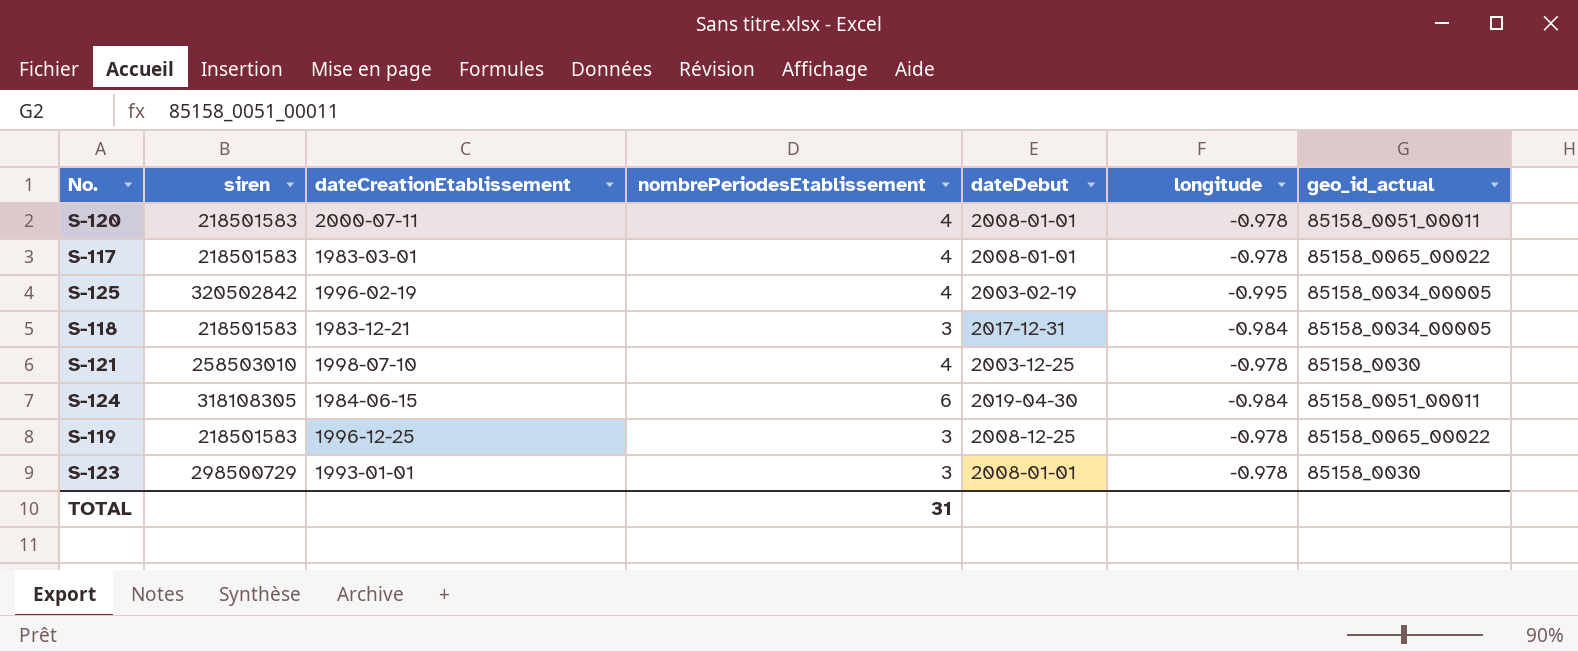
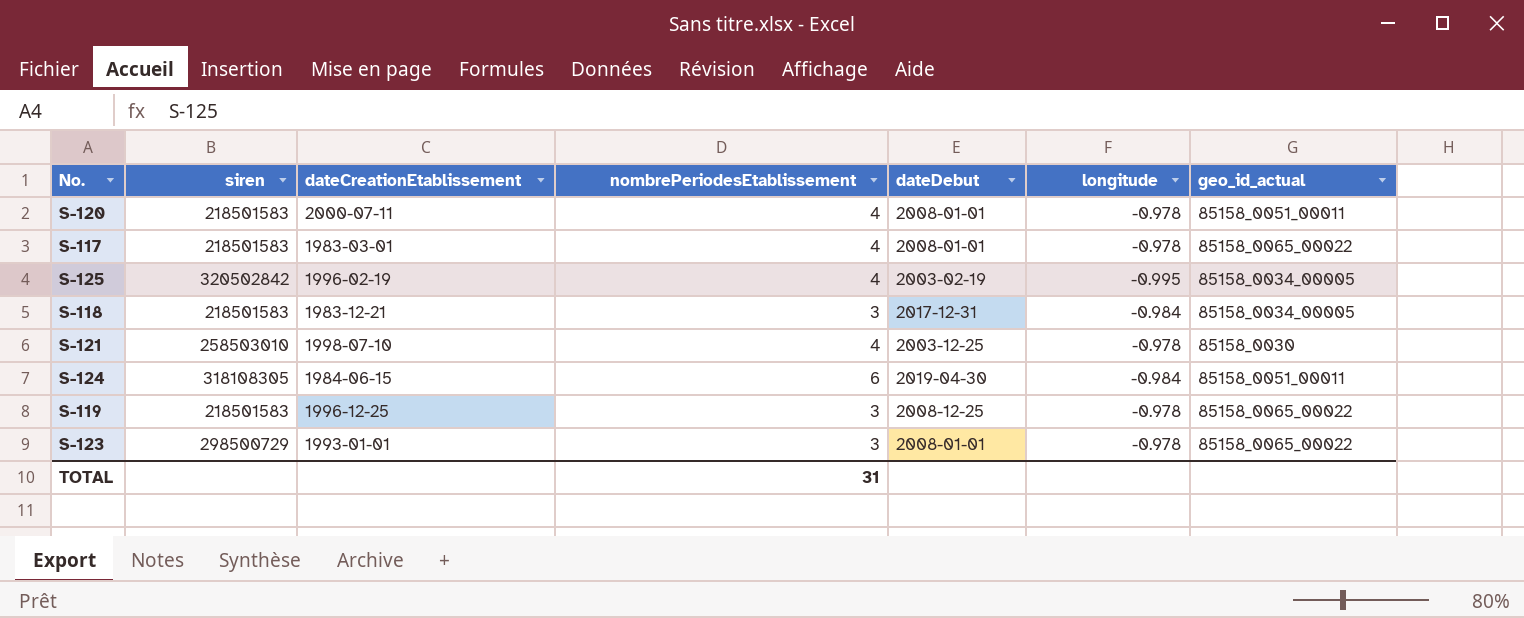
S-123 | geo_id_actual: 85158_0030 -> 85158_0065_00022

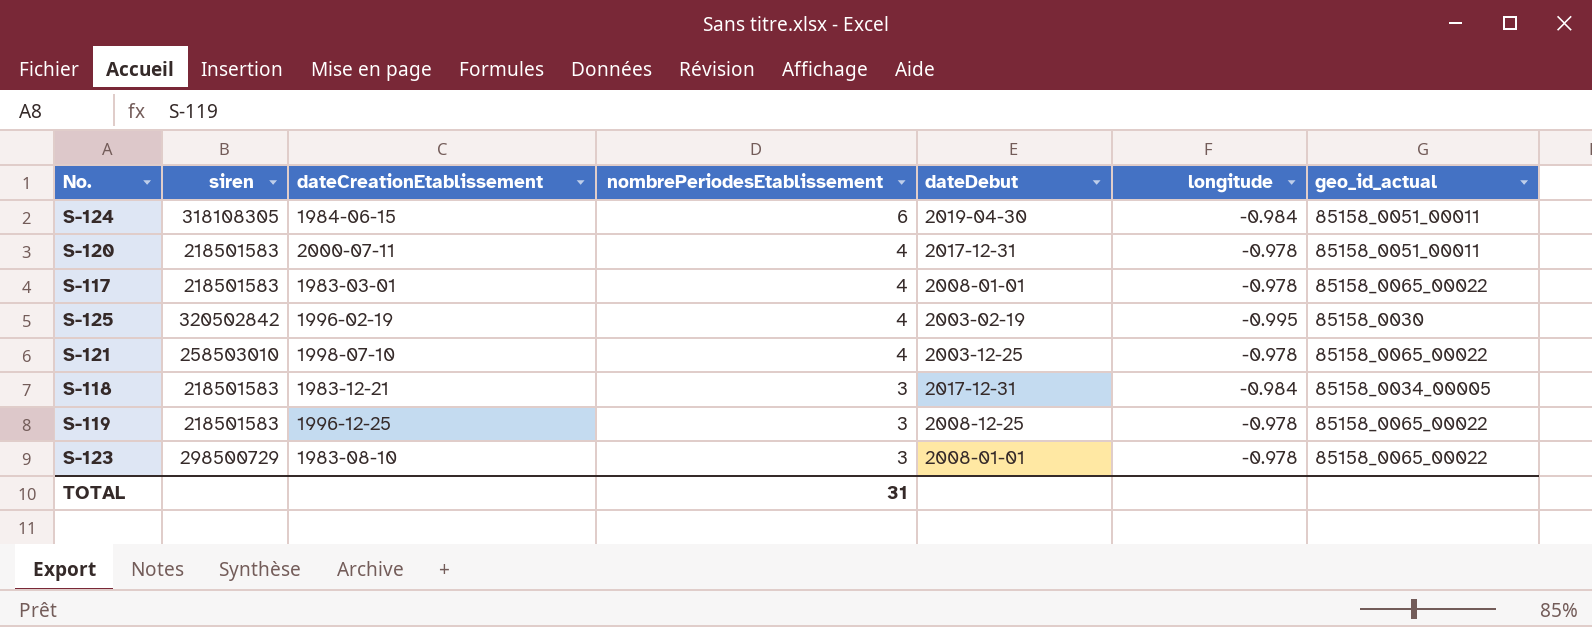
row order: none -> nombrePeriodesEtablissement descending
S-120 | dateDebut: 2008-01-01 -> 2017-12-31
S-125 | geo_id_actual: 85158_0034_00005 -> 85158_0030
S-121 | geo_id_actual: 85158_0030 -> 85158_0065_00022
S-123 | dateCreationEtablissement: 1993-01-01 -> 1983-08-10

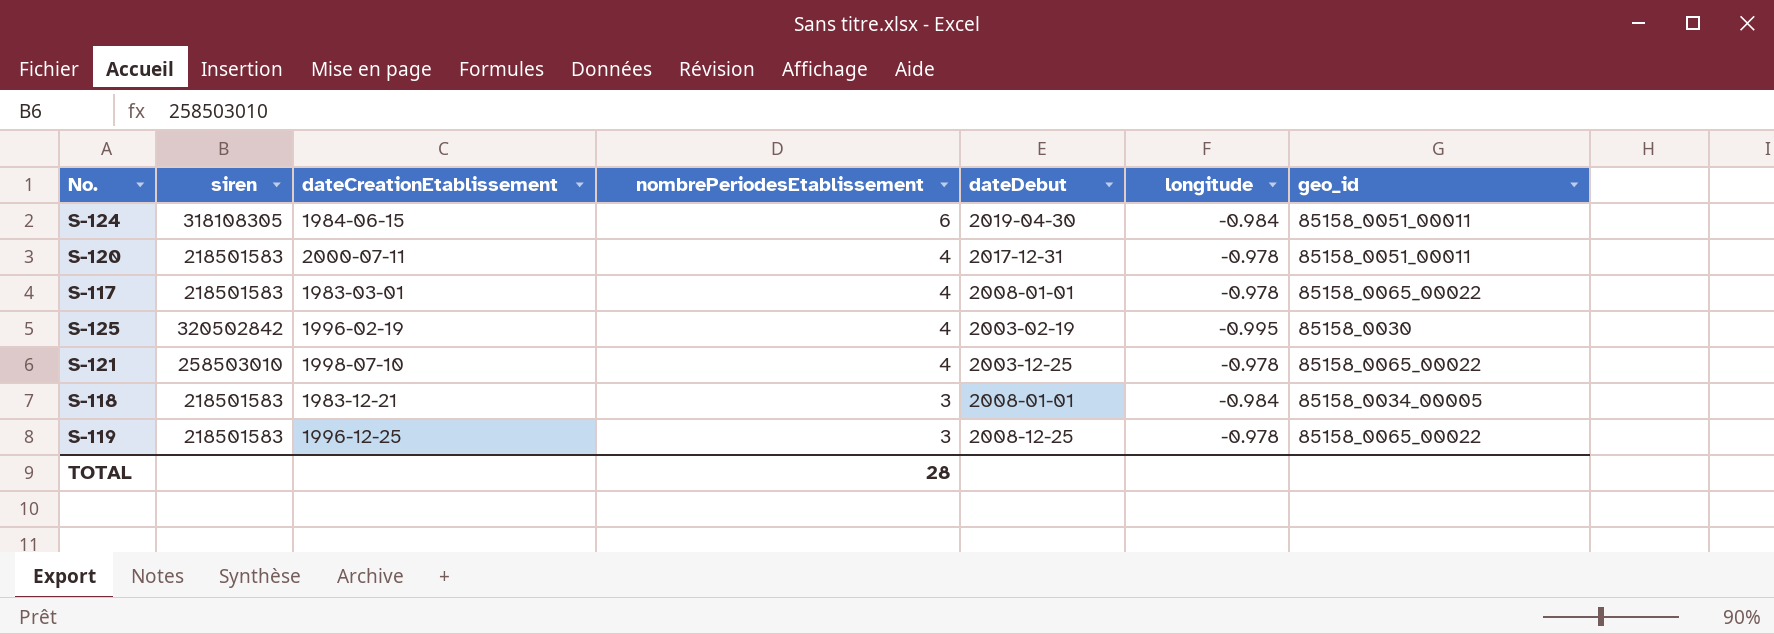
column name: geo_id_actual -> geo_id
row S-123: 298500729 | 1983-08-10 | 3 | 2008-01-01 | -0.978 | 85158_0065_00022 -> none
S-118 | dateDebut: 2017-12-31 -> 2008-01-01
TOTAL | nombrePeriodesEtablissement: 31 -> 28

